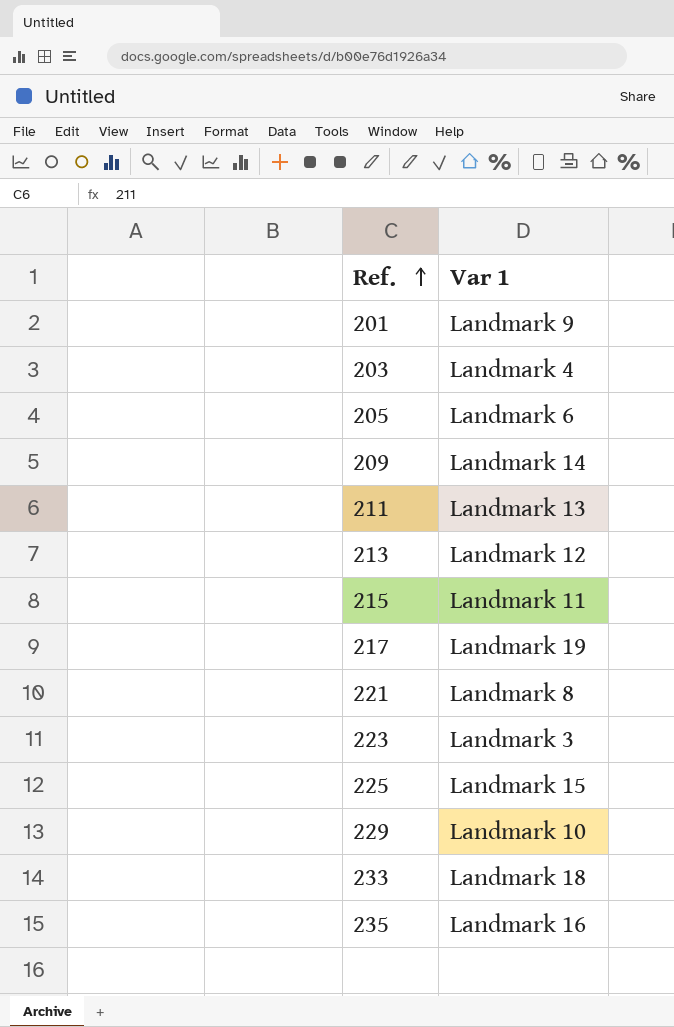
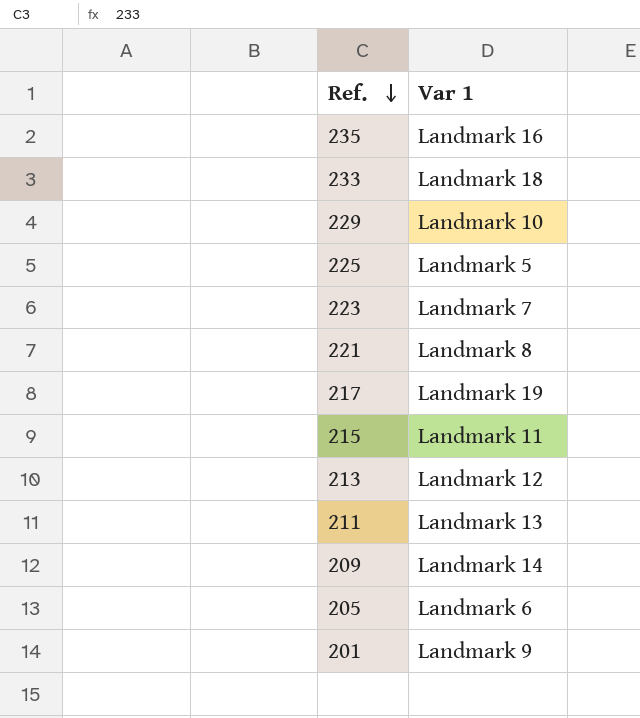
row order: Ref. ascending -> Ref. descending
row 203: Landmark 4 -> none
225 | Var 1: Landmark 15 -> Landmark 5
223 | Var 1: Landmark 3 -> Landmark 7

